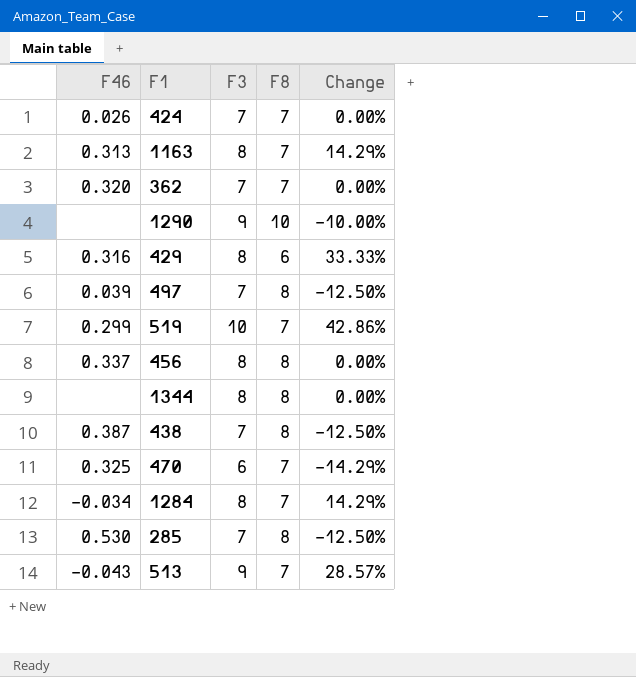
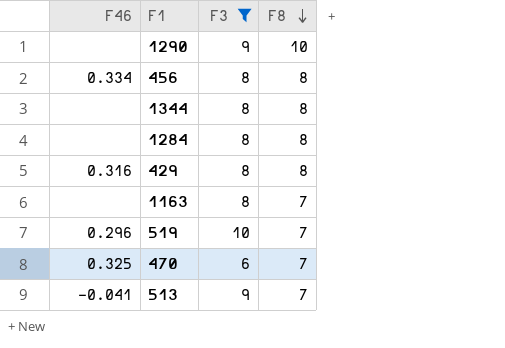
filter: none -> F3 != 7
row order: none -> F8 descending
column Change | formula: ([F3] - [F8]) / [F8] -> none
456 | F46: 0.337 -> 0.334
1284 | F46: -0.034 -> none
1284 | F8: 7 -> 8
429 | F8: 6 -> 8
1163 | F46: 0.313 -> none
519 | F46: 0.299 -> 0.296
513 | F46: -0.043 -> -0.041

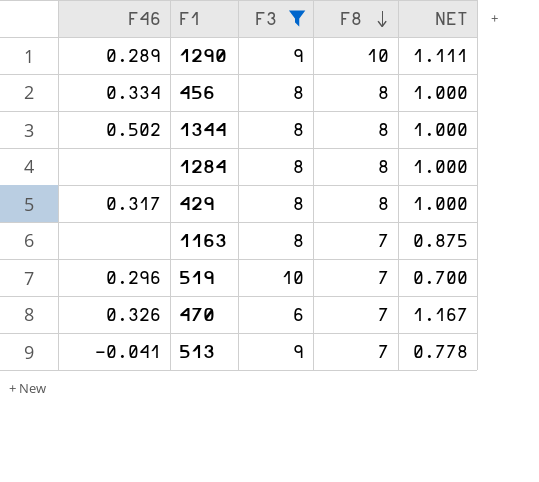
column NET | formula: none -> [F8] / [F3]
1290 | F46: none -> 0.289
1344 | F46: none -> 0.502
429 | F46: 0.316 -> 0.317
470 | F46: 0.325 -> 0.326

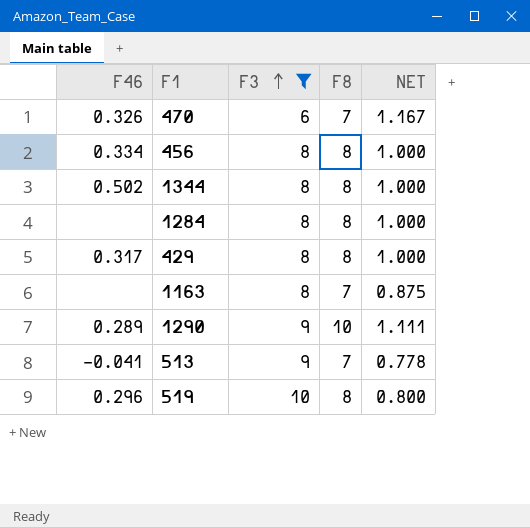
row order: F8 descending -> F3 ascending
519 | F8: 7 -> 8
519 | NET: 0.700 -> 0.800

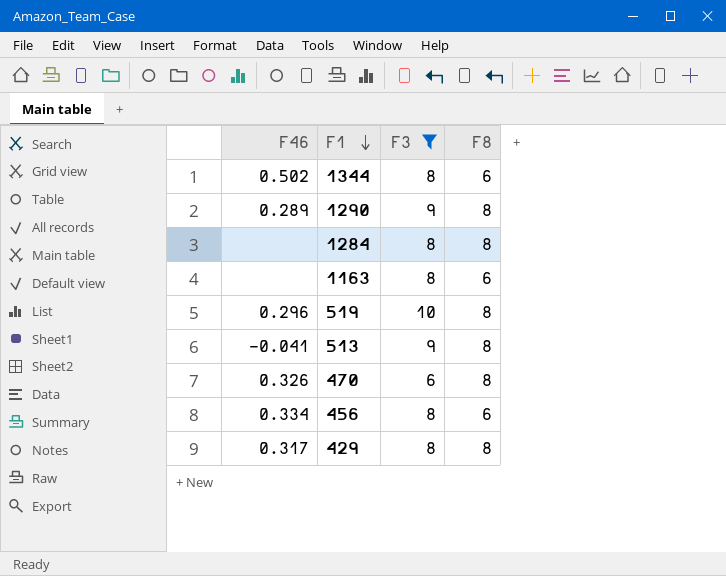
row order: F3 ascending -> F1 descending
column NET | formula: [F8] / [F3] -> none
1344 | F8: 8 -> 6
1290 | F8: 10 -> 8
1163 | F8: 7 -> 6
513 | F8: 7 -> 8
470 | F8: 7 -> 8
456 | F8: 8 -> 6

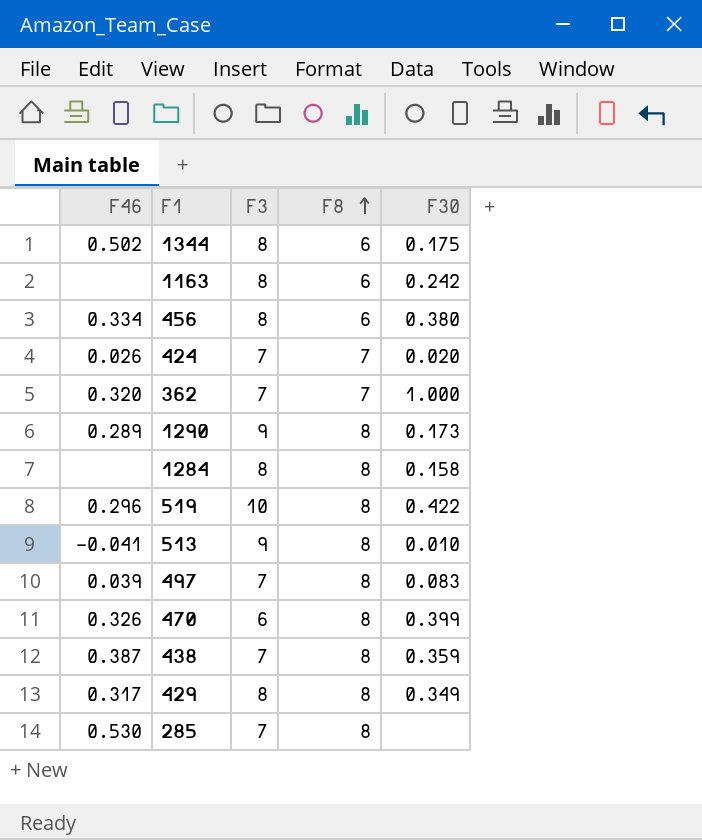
filter: F3 != 7 -> none
row order: F1 descending -> F8 ascending
column F30 | position: none -> 5

